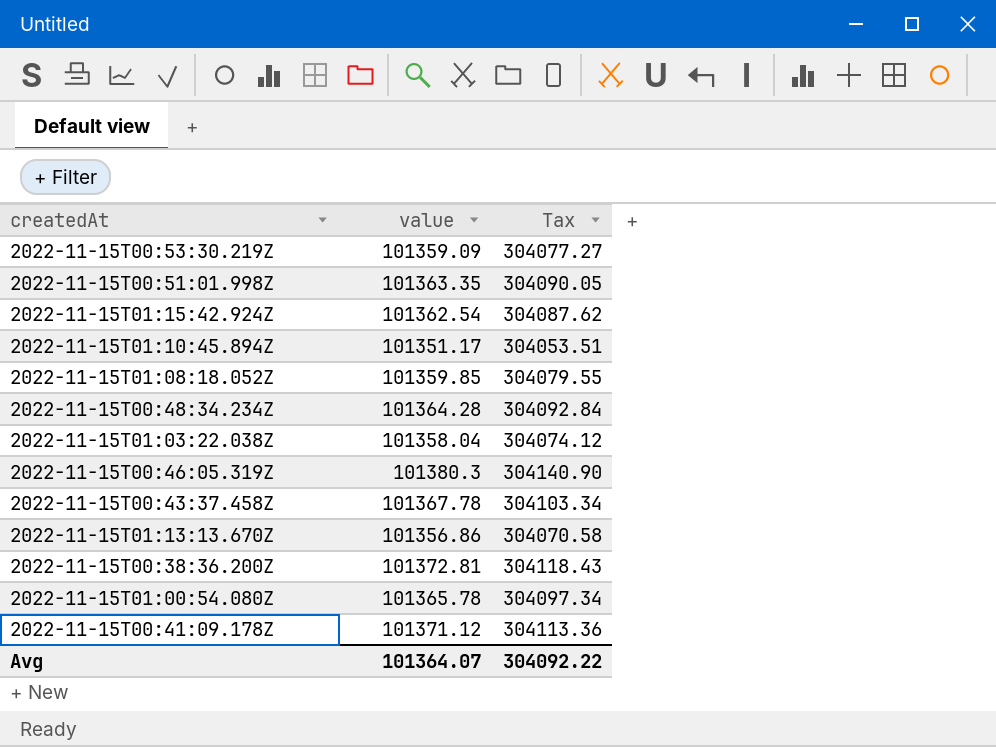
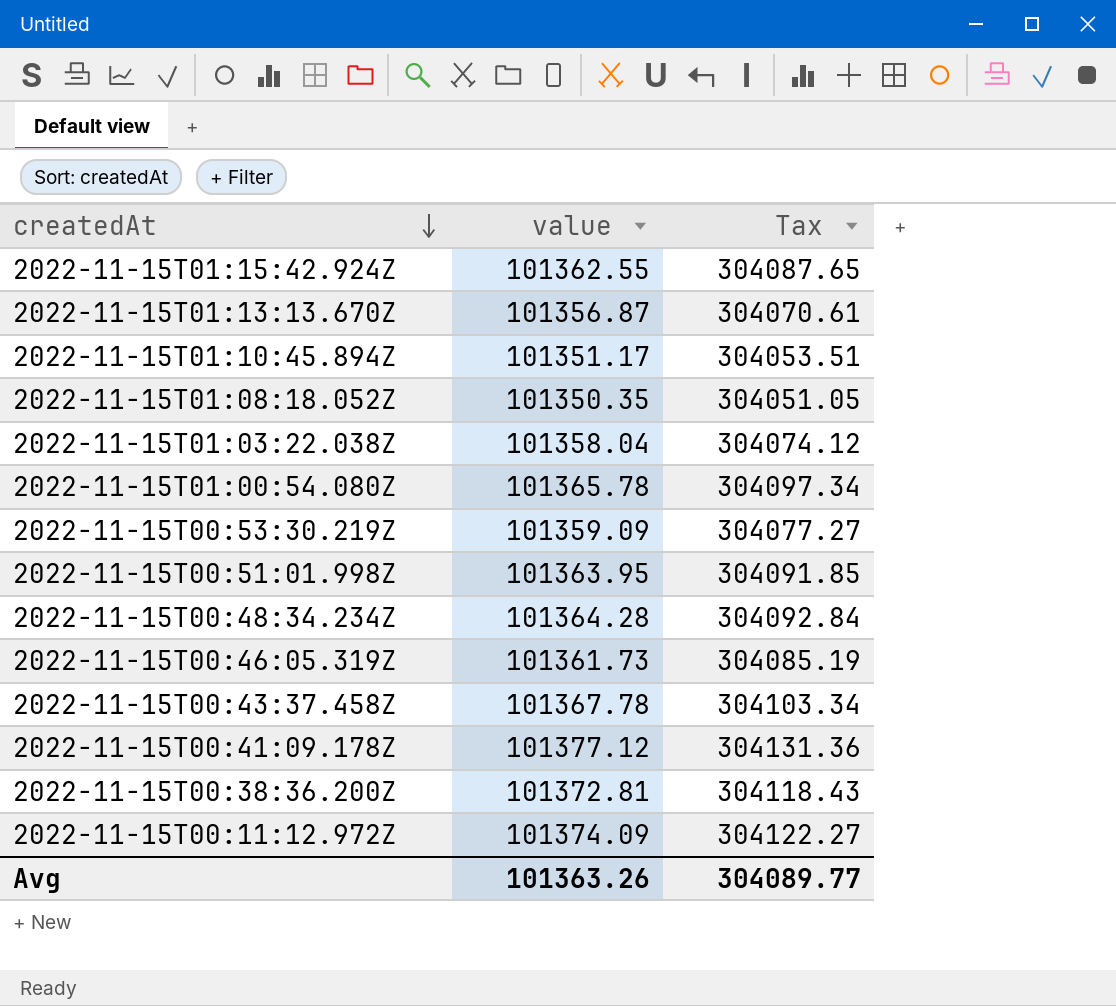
row order: none -> createdAt descending
2022-11-15T01:15:42.924Z | value: 101362.54 -> 101362.55
2022-11-15T01:15:42.924Z | Tax: 304087.62 -> 304087.65
2022-11-15T01:13:13.670Z | value: 101356.86 -> 101356.87
2022-11-15T01:13:13.670Z | Tax: 304070.58 -> 304070.61
2022-11-15T01:08:18.052Z | value: 101359.85 -> 101350.35
2022-11-15T01:08:18.052Z | Tax: 304079.55 -> 304051.05
2022-11-15T00:51:01.998Z | value: 101363.35 -> 101363.95
2022-11-15T00:51:01.998Z | Tax: 304090.05 -> 304091.85
2022-11-15T00:46:05.319Z | value: 101380.3 -> 101361.73
2022-11-15T00:46:05.319Z | Tax: 304140.90 -> 304085.19
2022-11-15T00:41:09.178Z | value: 101371.12 -> 101377.12
2022-11-15T00:41:09.178Z | Tax: 304113.36 -> 304131.36
row 2022-11-15T00:11:12.972Z: none -> 101374.09 | 304122.27
Avg | value: 101364.07 -> 101363.26
Avg | Tax: 304092.22 -> 304089.77

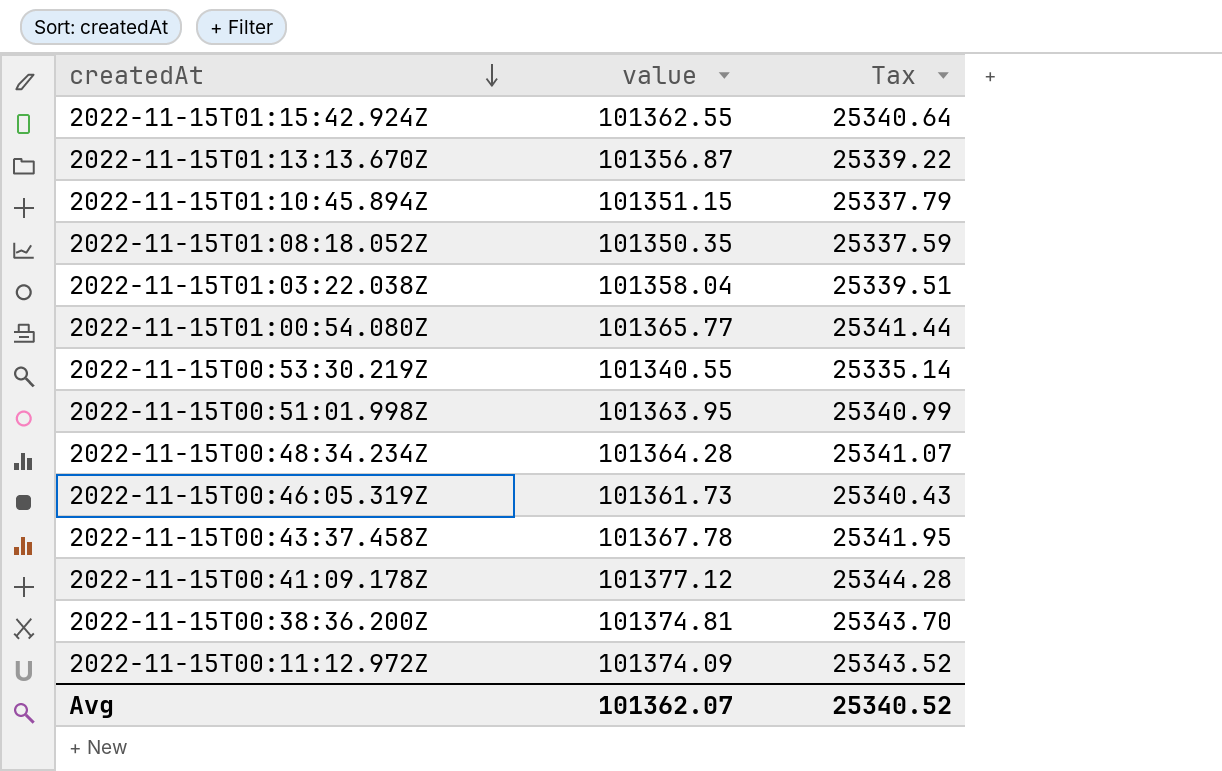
column Tax | formula: [value] * 3 -> [value] * 0.25
2022-11-15T01:10:45.894Z | value: 101351.17 -> 101351.15
2022-11-15T01:00:54.080Z | value: 101365.78 -> 101365.77
2022-11-15T00:53:30.219Z | value: 101359.09 -> 101340.55
2022-11-15T00:38:36.200Z | value: 101372.81 -> 101374.81
Avg | value: 101363.26 -> 101362.07
Avg | Tax: 304089.77 -> 25340.52

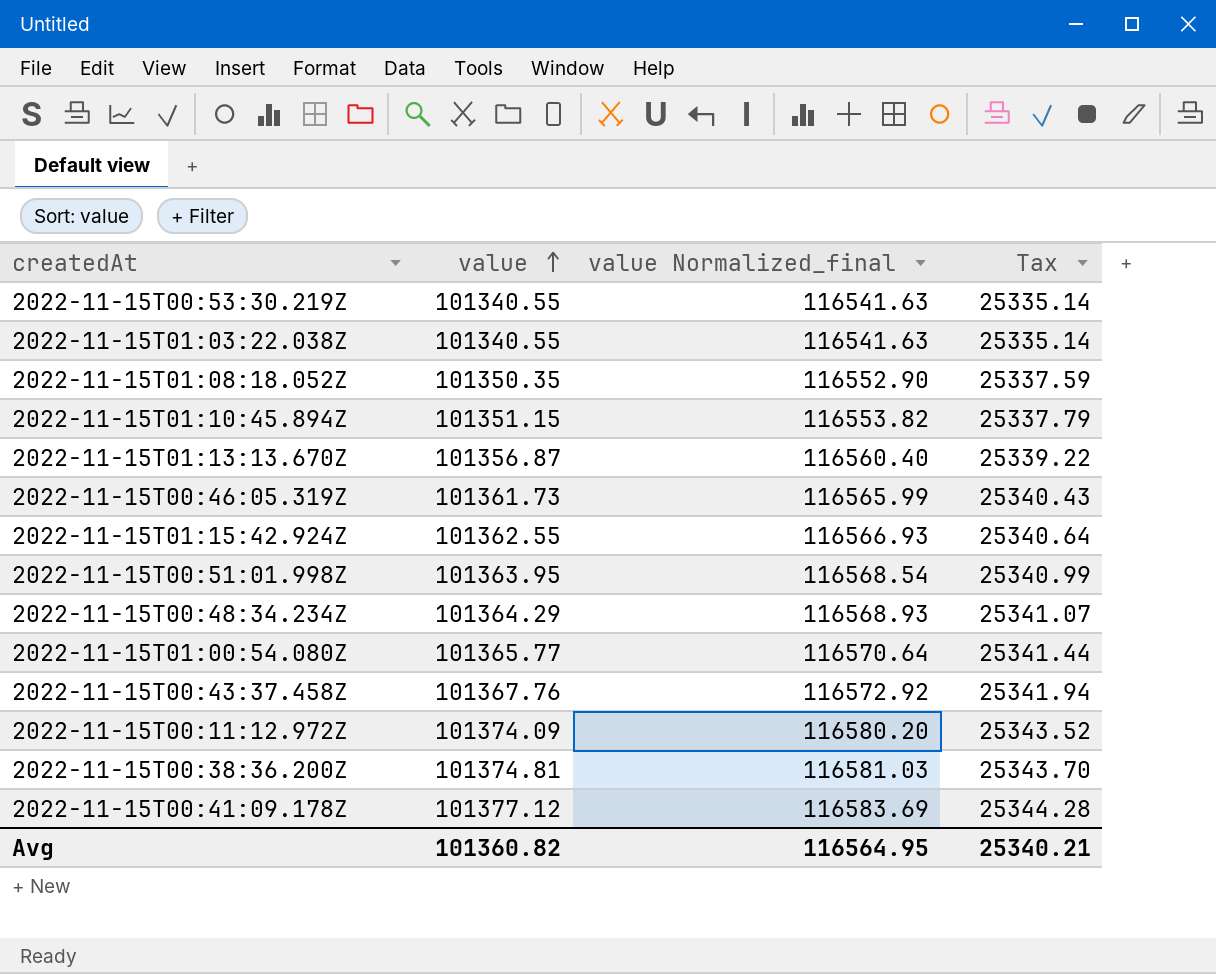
row order: createdAt descending -> value ascending
column value Normalized_final | formula: none -> [value] * 1.15
2022-11-15T01:03:22.038Z | value: 101358.04 -> 101340.55
2022-11-15T01:03:22.038Z | Tax: 25339.51 -> 25335.14
2022-11-15T00:48:34.234Z | value: 101364.28 -> 101364.29
2022-11-15T00:43:37.458Z | value: 101367.78 -> 101367.76
2022-11-15T00:43:37.458Z | Tax: 25341.95 -> 25341.94
Avg | value: 101362.07 -> 101360.82
Avg | Tax: 25340.52 -> 25340.21

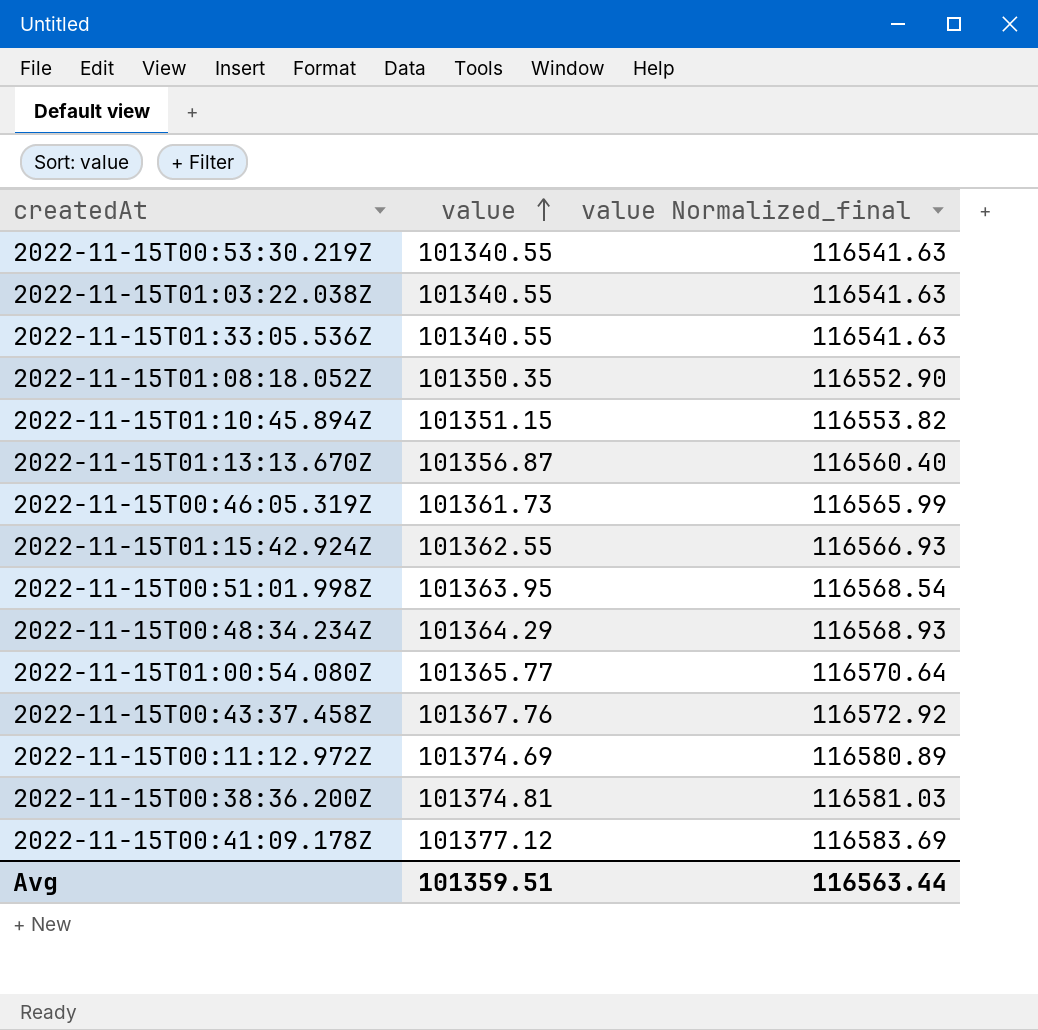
column Tax | formula: [value] * 0.25 -> none
row 2022-11-15T01:33:05.536Z: none -> 101340.55 | 116541.63
2022-11-15T00:11:12.972Z | value: 101374.09 -> 101374.69
2022-11-15T00:11:12.972Z | value Normalized_final: 116580.20 -> 116580.89
Avg | value: 101360.82 -> 101359.51
Avg | value Normalized_final: 116564.95 -> 116563.44

